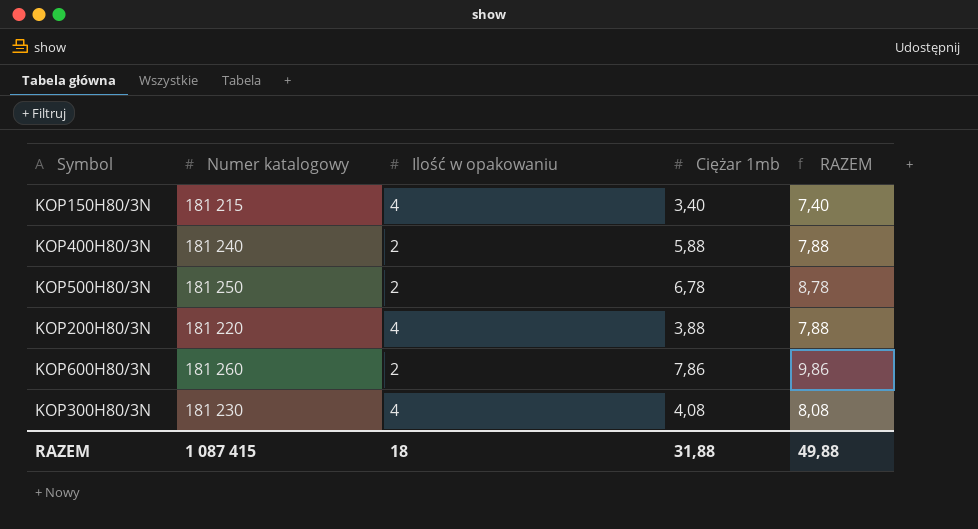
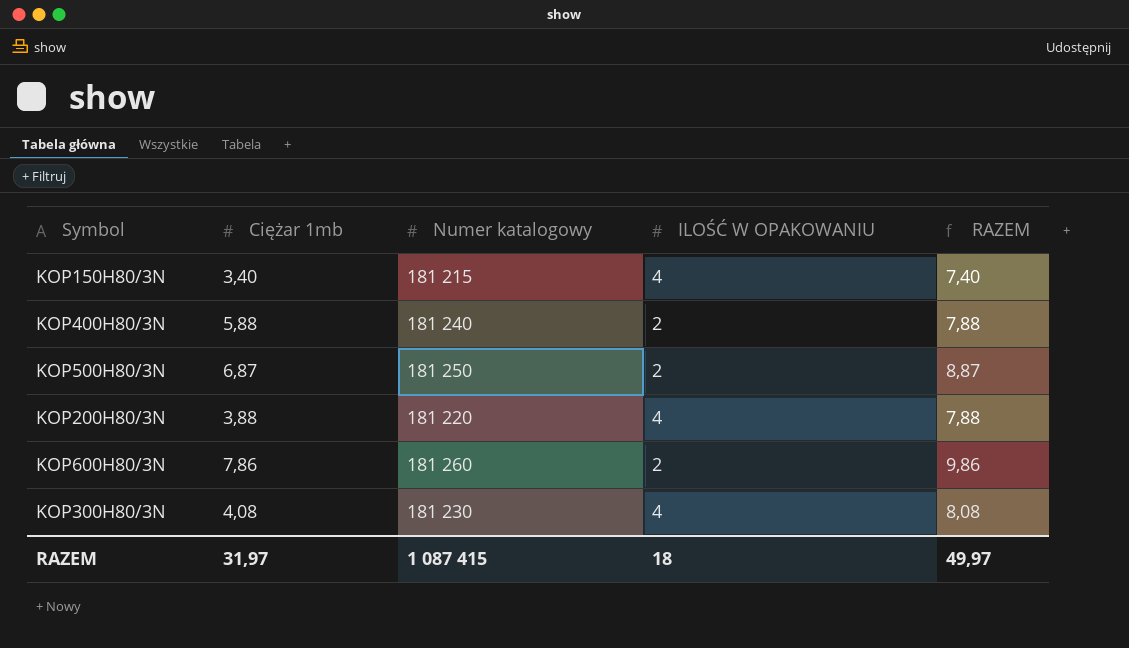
column Ciężar 1mb | position: 4 -> 2
column name: Ilość w opakowaniu -> ILOŚĆ W OPAKOWANIU
KOP500H80/3N | Ciężar 1mb: 6,78 -> 6,87
KOP500H80/3N | RAZEM: 8,78 -> 8,87
RAZEM | Ciężar 1mb: 31,88 -> 31,97
RAZEM | RAZEM: 49,88 -> 49,97

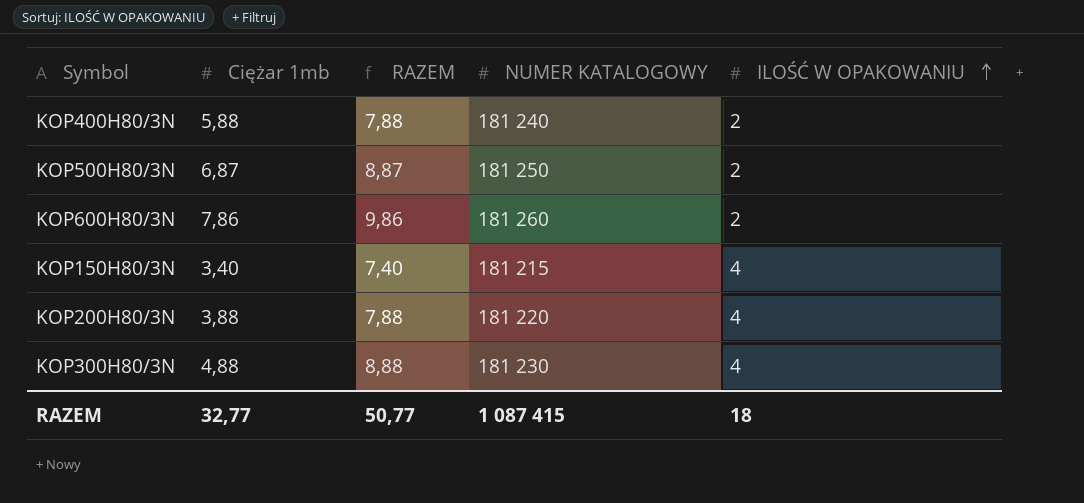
row order: none -> ILOŚĆ W OPAKOWANIU ascending
column RAZEM | position: 5 -> 3
column name: Numer katalogowy -> NUMER KATALOGOWY
KOP300H80/3N | Ciężar 1mb: 4,08 -> 4,88
KOP300H80/3N | RAZEM: 8,08 -> 8,88
RAZEM | Ciężar 1mb: 31,97 -> 32,77
RAZEM | RAZEM: 49,97 -> 50,77

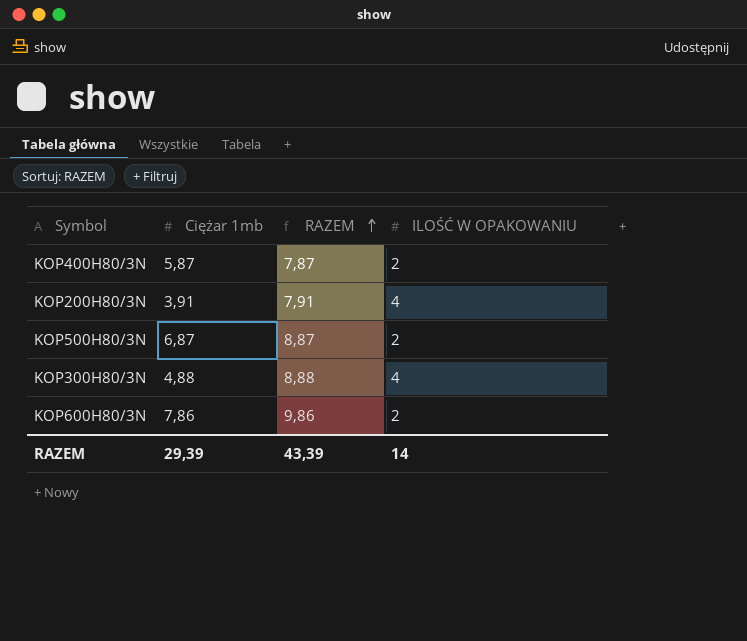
row order: ILOŚĆ W OPAKOWANIU ascending -> RAZEM ascending
column NUMER KATALOGOWY | position: 4 -> none
row KOP150H80/3N: 3,40 | 7,40 | 181 215 | 4 -> none
KOP400H80/3N | Ciężar 1mb: 5,88 -> 5,87
KOP400H80/3N | RAZEM: 7,88 -> 7,87
KOP200H80/3N | Ciężar 1mb: 3,88 -> 3,91
KOP200H80/3N | RAZEM: 7,88 -> 7,91
RAZEM | Ciężar 1mb: 32,77 -> 29,39
RAZEM | RAZEM: 50,77 -> 43,39
RAZEM | ILOŚĆ W OPAKOWANIU: 18 -> 14

